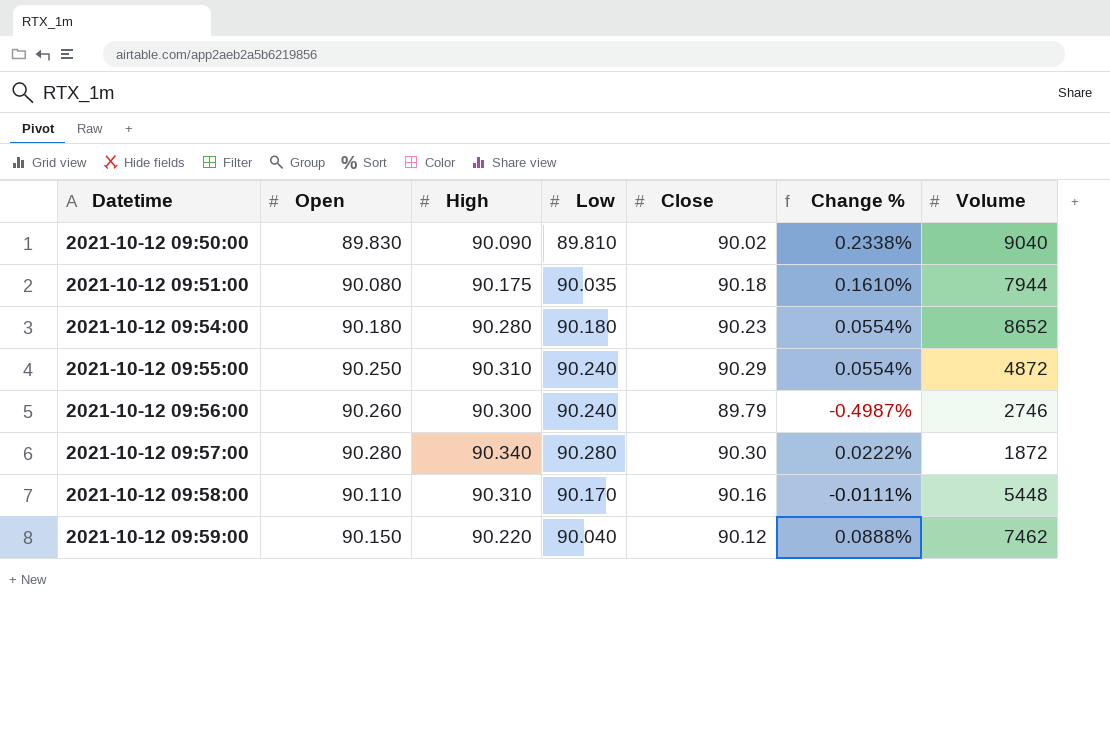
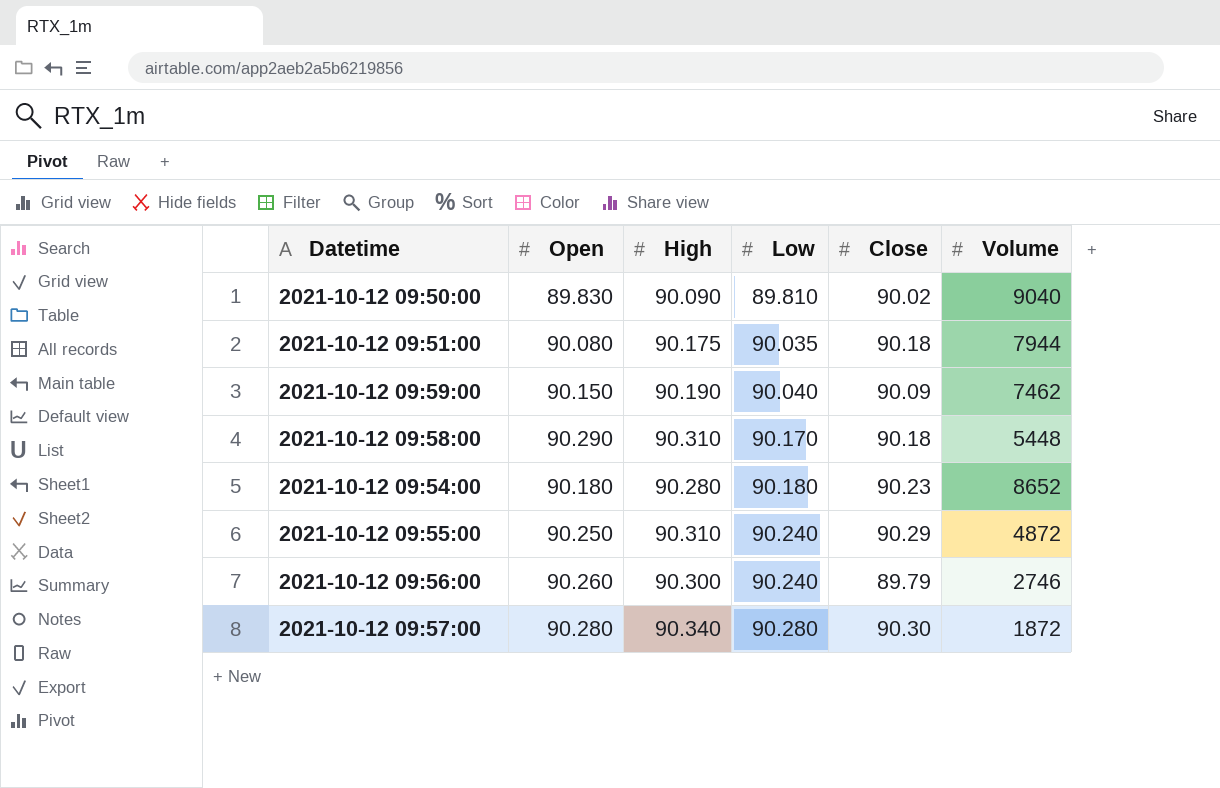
row order: Datetime ascending -> Low ascending
column Change % | formula: ([Close] - [Low]) / [Low] -> none
2021-10-12 09:59:00 | High: 90.220 -> 90.190
2021-10-12 09:59:00 | Close: 90.12 -> 90.09
2021-10-12 09:58:00 | Open: 90.110 -> 90.290
2021-10-12 09:58:00 | Close: 90.16 -> 90.18

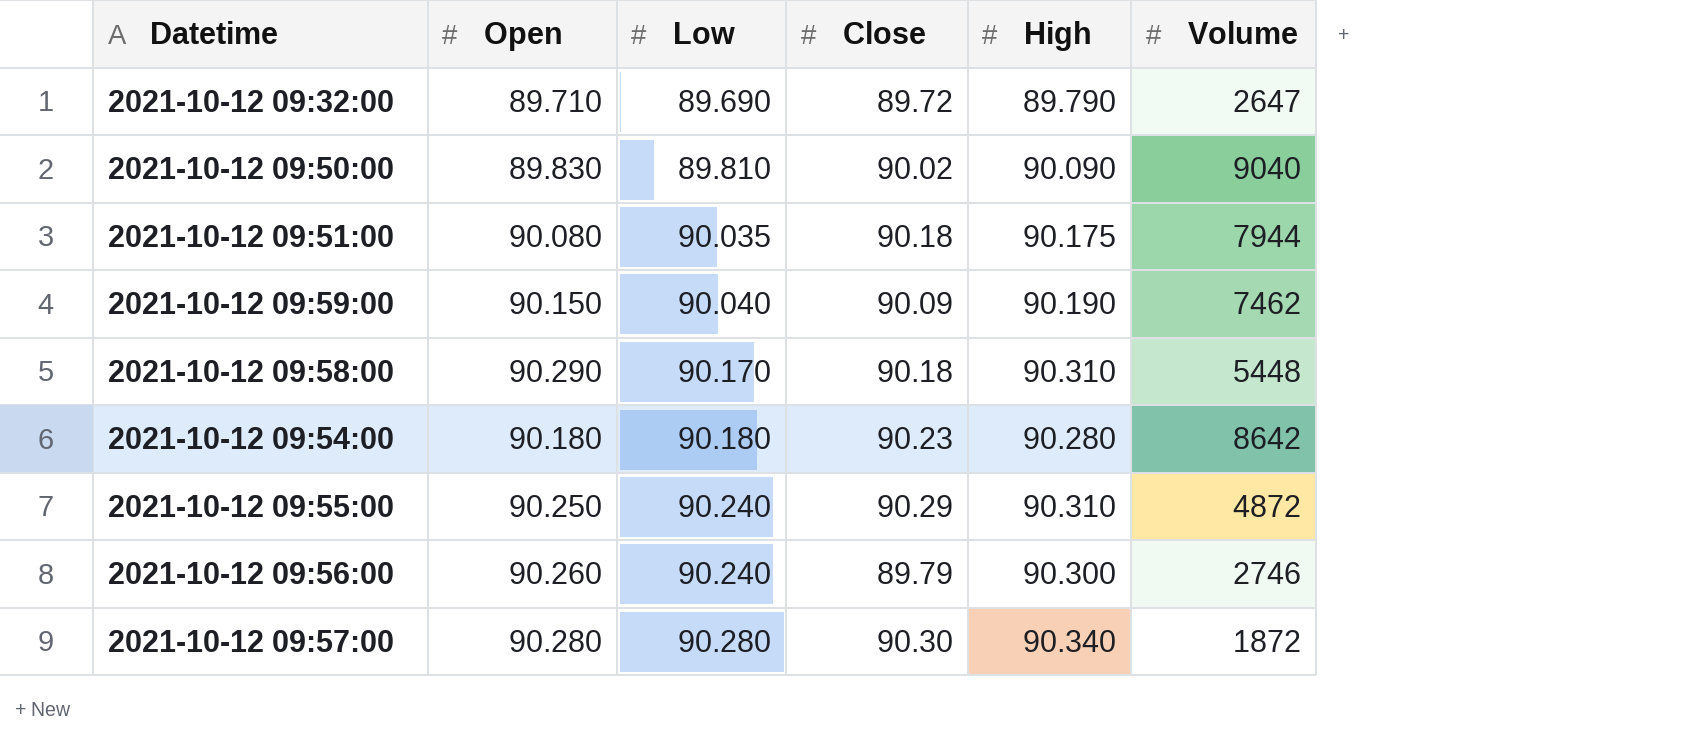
column High | position: 3 -> 5
row 2021-10-12 09:32:00: none -> 89.710 | 89.690 | 89.72 | 89.790 | 2647
2021-10-12 09:54:00 | Volume: 8652 -> 8642

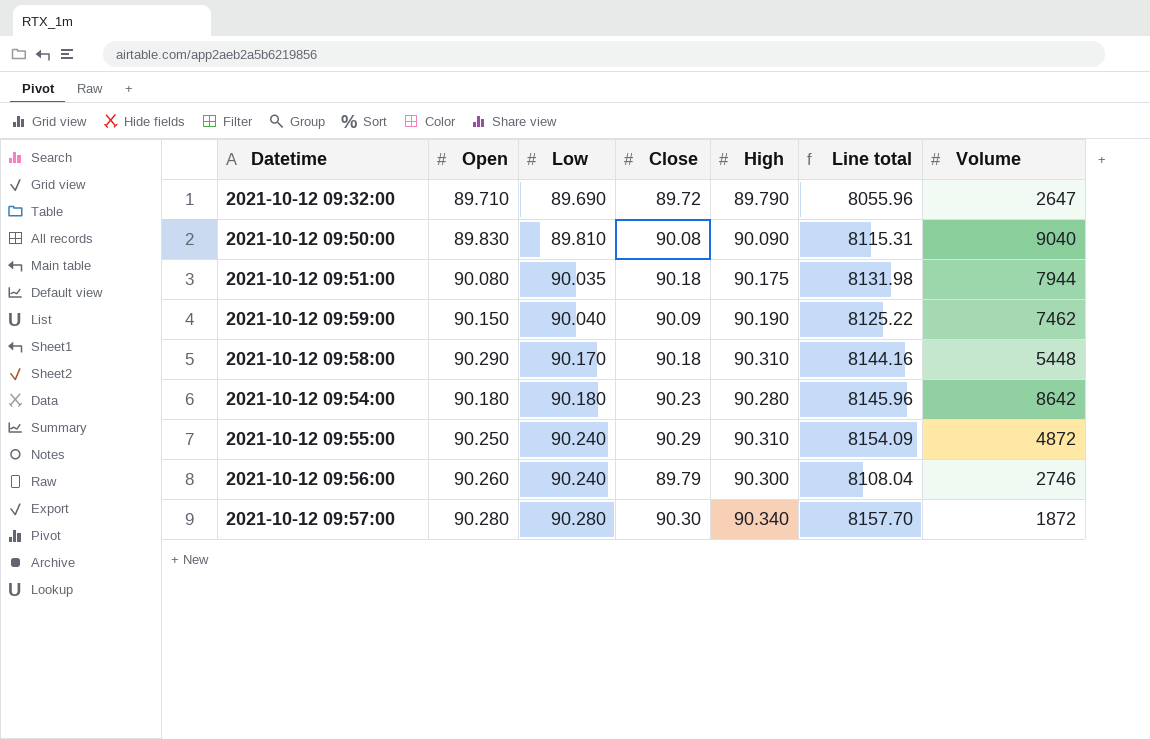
column Line total | formula: none -> [Close] * [High]
2021-10-12 09:50:00 | Close: 90.02 -> 90.08

